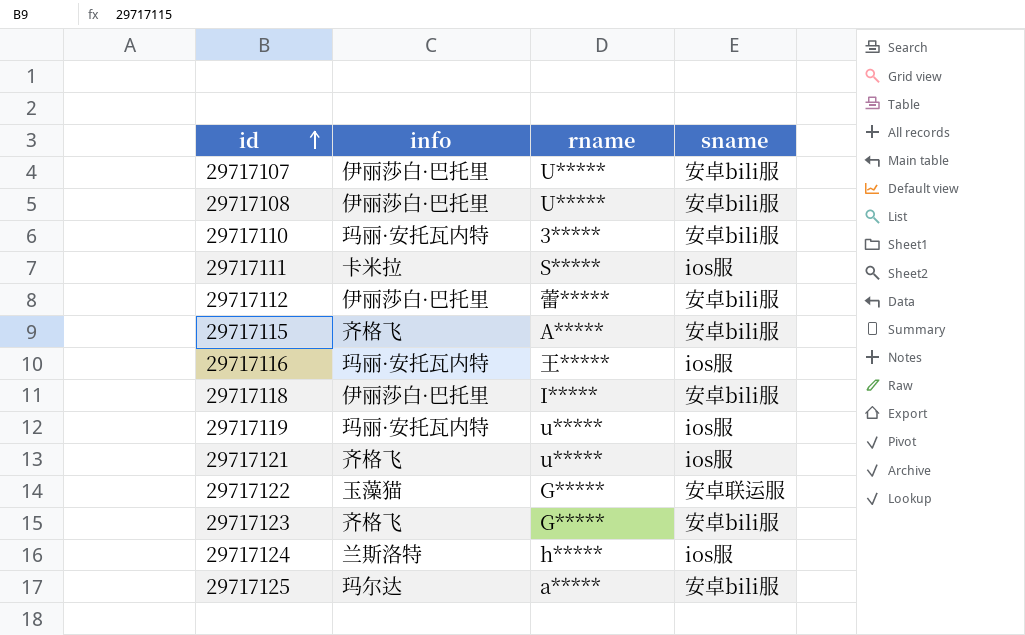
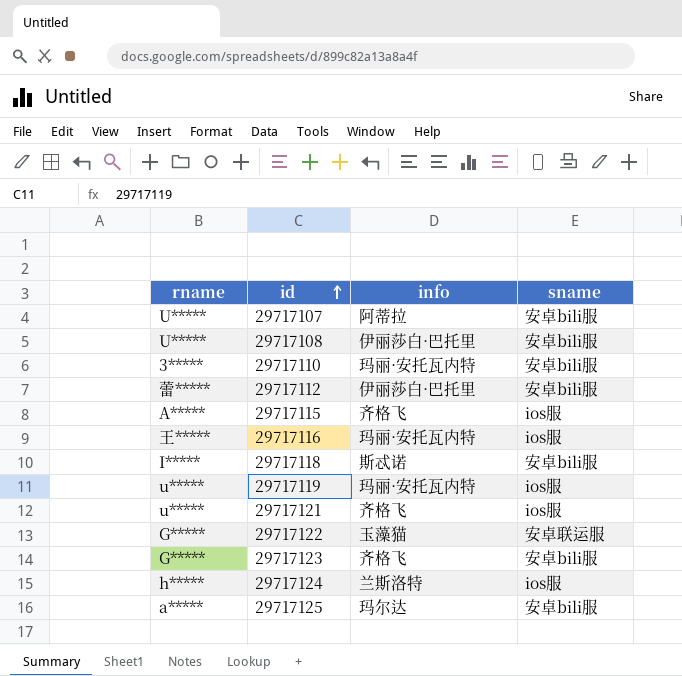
column rname | position: 3 -> 1
row 29717111: 卡米拉 | S***** | ios服 -> none
29717107 | info: 伊丽莎白·巴托里 -> 阿蒂拉
29717115 | sname: 安卓bili服 -> ios服
29717118 | info: 伊丽莎白·巴托里 -> 斯忒诺

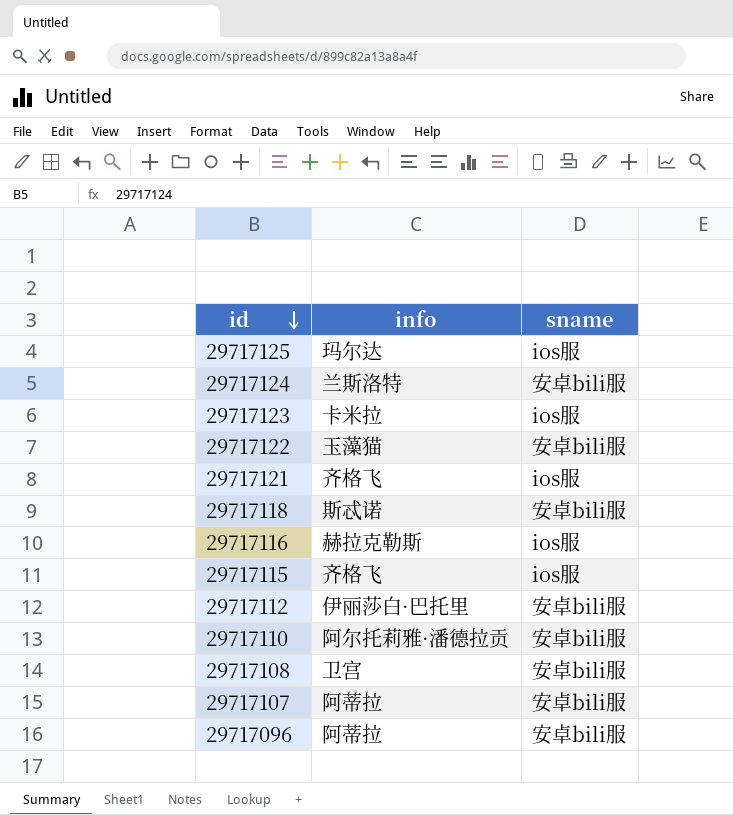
row order: id ascending -> id descending
column rname | position: 1 -> none
row 29717119: u***** | 玛丽·安托瓦内特 | ios服 -> none
29717125 | sname: 安卓bili服 -> ios服
29717124 | sname: ios服 -> 安卓bili服
29717123 | info: 齐格飞 -> 卡米拉
29717123 | sname: 安卓bili服 -> ios服
29717122 | sname: 安卓联运服 -> 安卓bili服
29717116 | info: 玛丽·安托瓦内特 -> 赫拉克勒斯
29717110 | info: 玛丽·安托瓦内特 -> 阿尔托莉雅·潘德拉贡
29717108 | info: 伊丽莎白·巴托里 -> 卫宫
row 29717096: none -> 阿蒂拉 | 安卓bili服

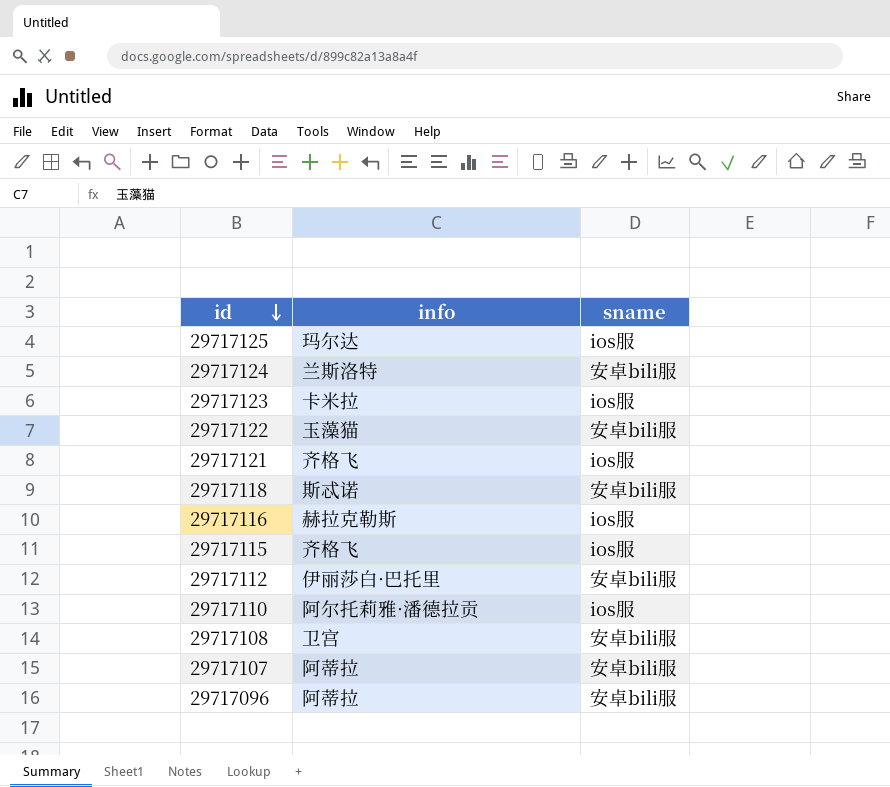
29717110 | sname: 安卓bili服 -> ios服

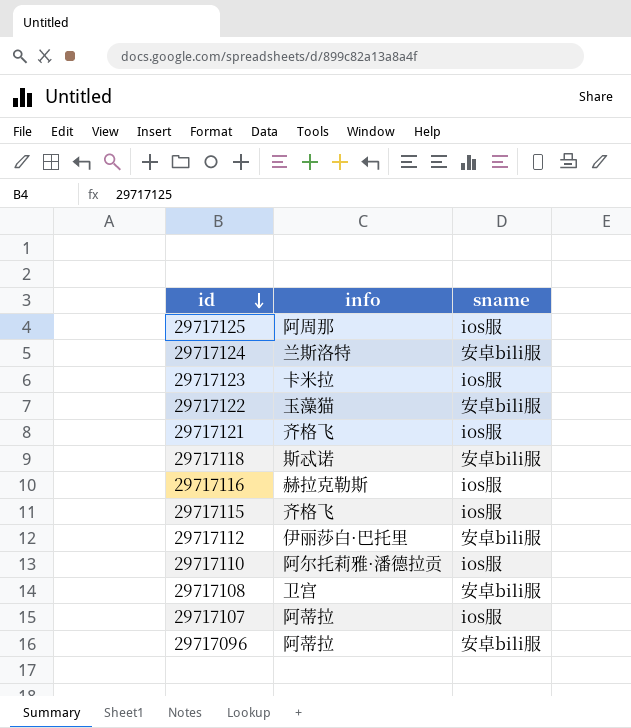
29717125 | info: 玛尔达 -> 阿周那
29717107 | sname: 安卓bili服 -> ios服

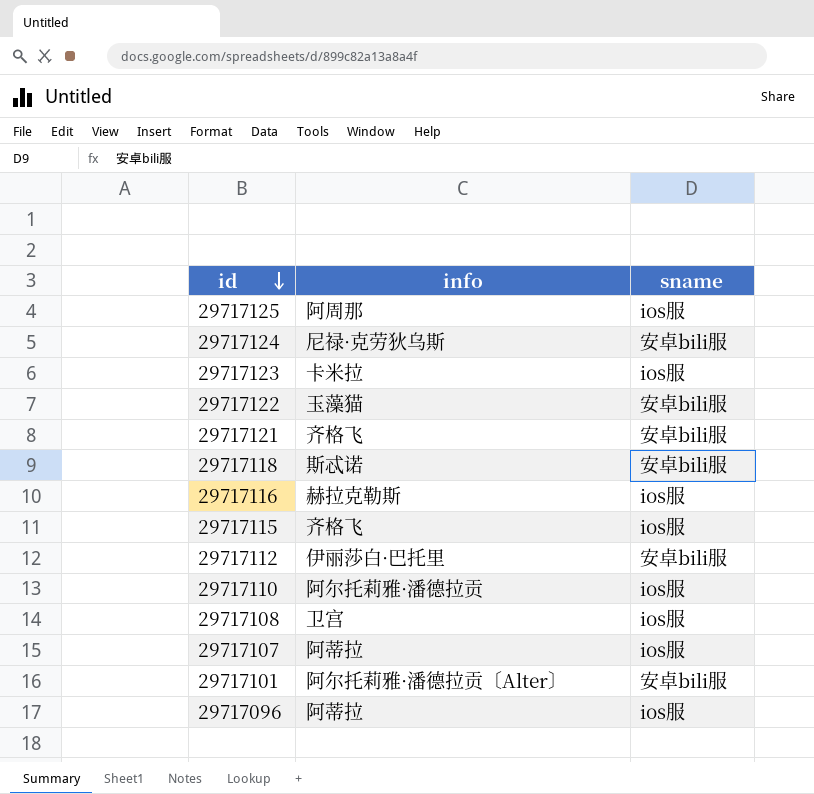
29717124 | info: 兰斯洛特 -> 尼禄·克劳狄乌斯
29717121 | sname: ios服 -> 安卓bili服
29717108 | sname: 安卓bili服 -> ios服
row 29717101: none -> 阿尔托莉雅·潘德拉贡〔Alter〕 | 安卓bili服
29717096 | sname: 安卓bili服 -> ios服

